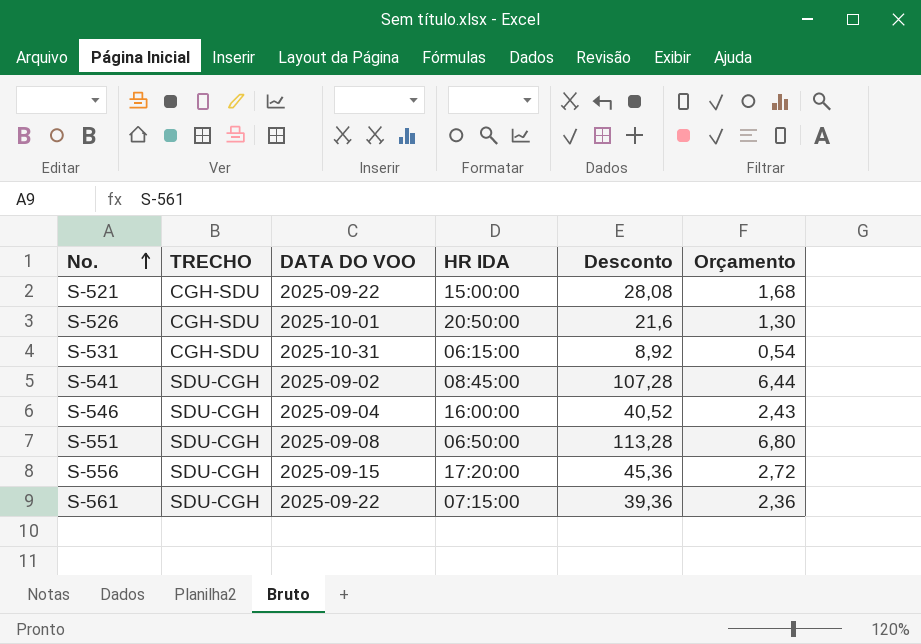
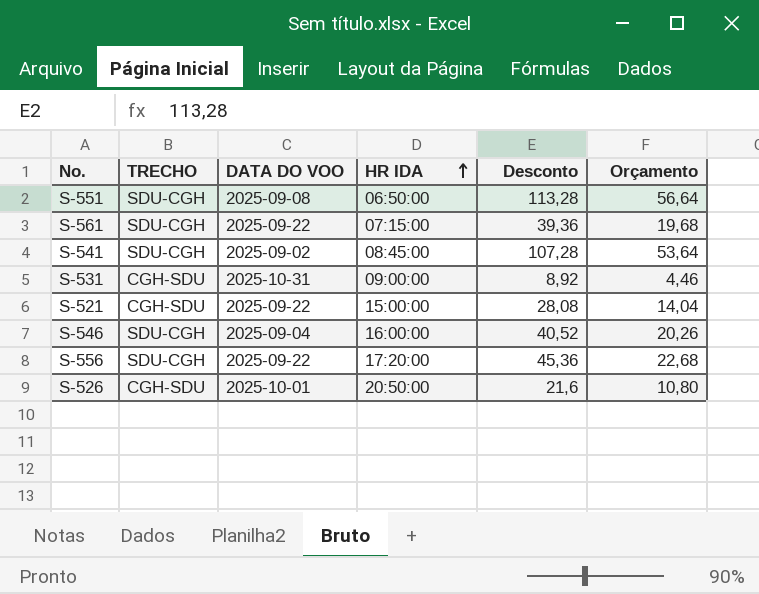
row order: No. ascending -> HR IDA ascending
column Orçamento | formula: [Desconto] * 0,06 -> [Desconto] * 0,5
S-531 | HR IDA: 06:15:00 -> 09:00:00
S-556 | DATA DO VOO: 2025-09-15 -> 2025-09-22

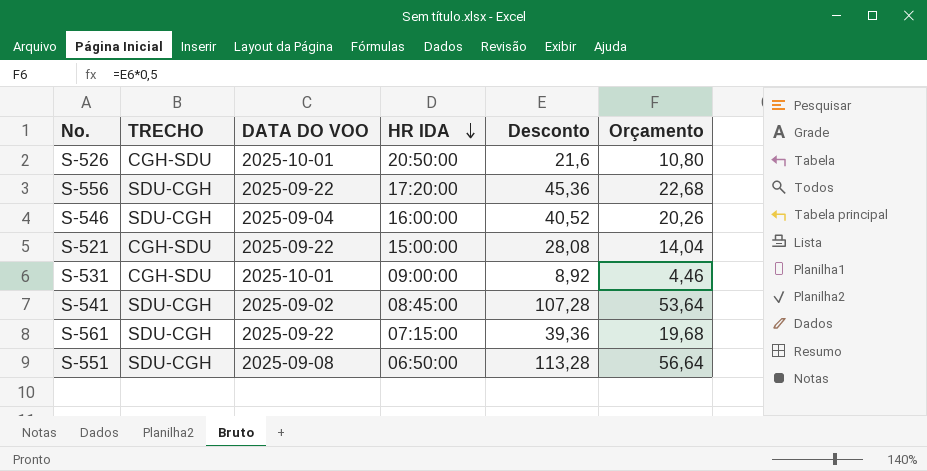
row order: HR IDA ascending -> HR IDA descending
S-531 | DATA DO VOO: 2025-10-31 -> 2025-10-01

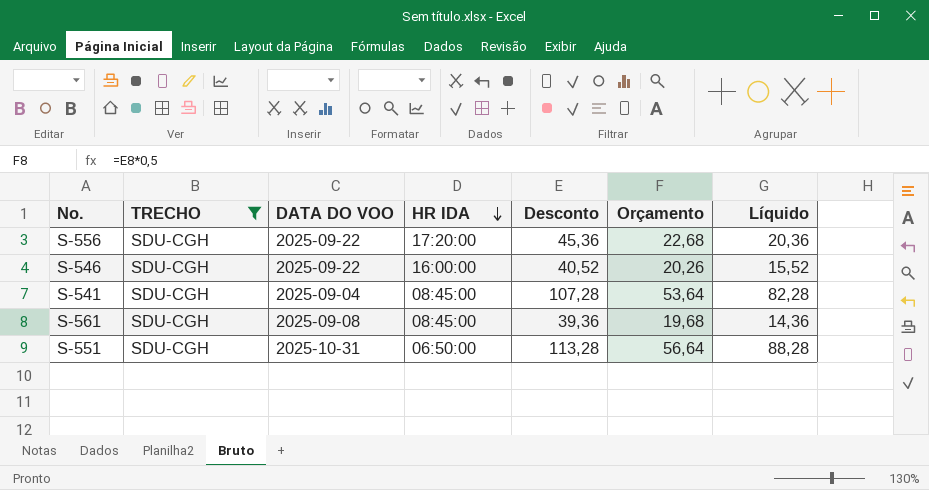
filter: none -> TRECHO = SDU-CGH
column Líquido | formula: none -> [Desconto] - 25
S-546 | DATA DO VOO: 2025-09-04 -> 2025-09-22
S-541 | DATA DO VOO: 2025-09-02 -> 2025-09-04
S-561 | DATA DO VOO: 2025-09-22 -> 2025-09-08
S-561 | HR IDA: 07:15:00 -> 08:45:00
S-551 | DATA DO VOO: 2025-09-08 -> 2025-10-31

